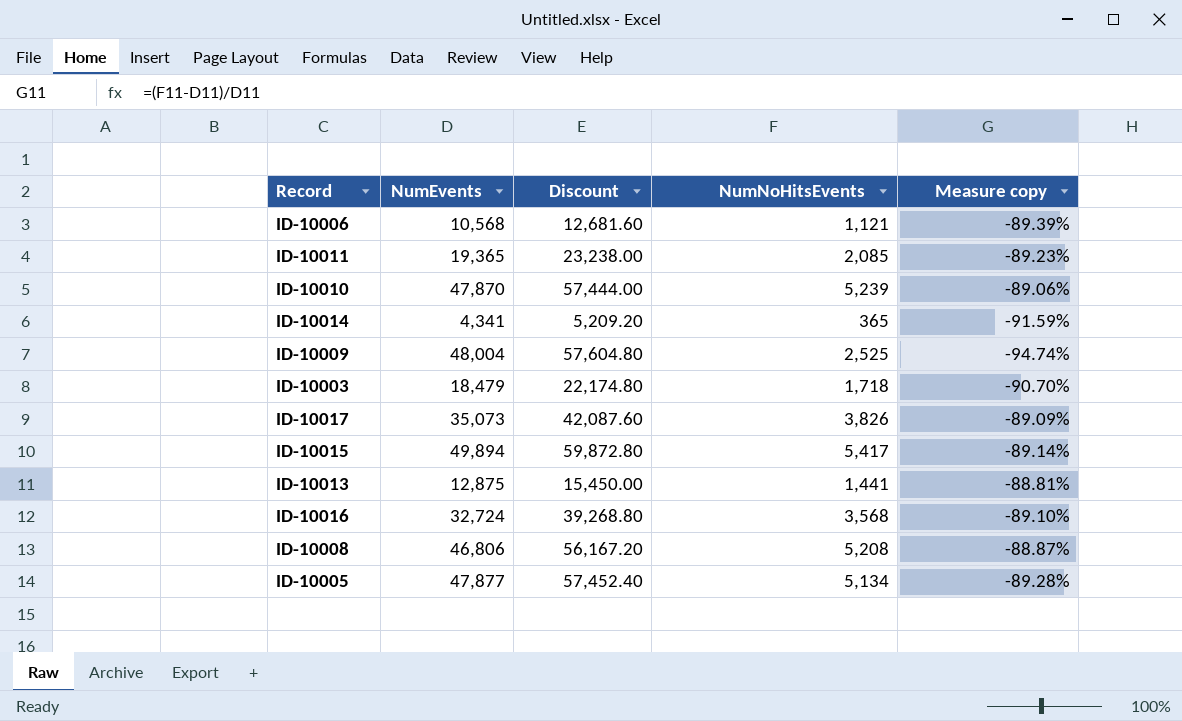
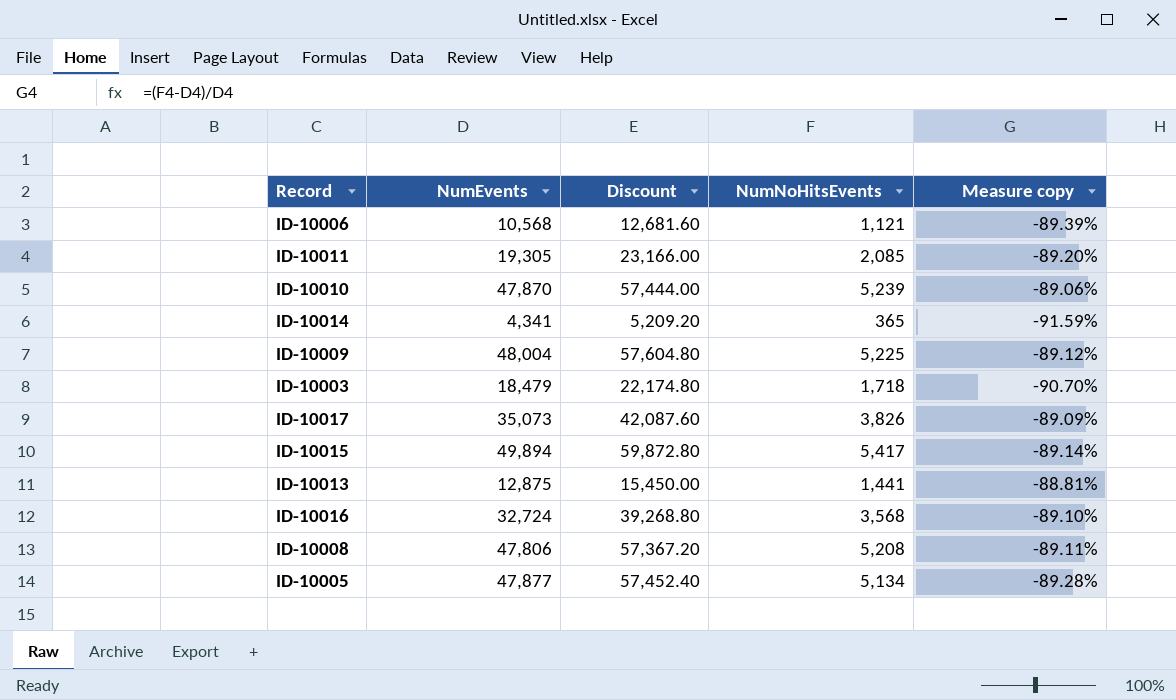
ID-10011 | NumEvents: 19,365 -> 19,305
ID-10011 | Discount: 23,238.00 -> 23,166.00
ID-10011 | Measure copy: -89.23% -> -89.20%
ID-10009 | NumNoHitsEvents: 2,525 -> 5,225
ID-10009 | Measure copy: -94.74% -> -89.12%
ID-10008 | NumEvents: 46,806 -> 47,806
ID-10008 | Discount: 56,167.20 -> 57,367.20
ID-10008 | Measure copy: -88.87% -> -89.11%

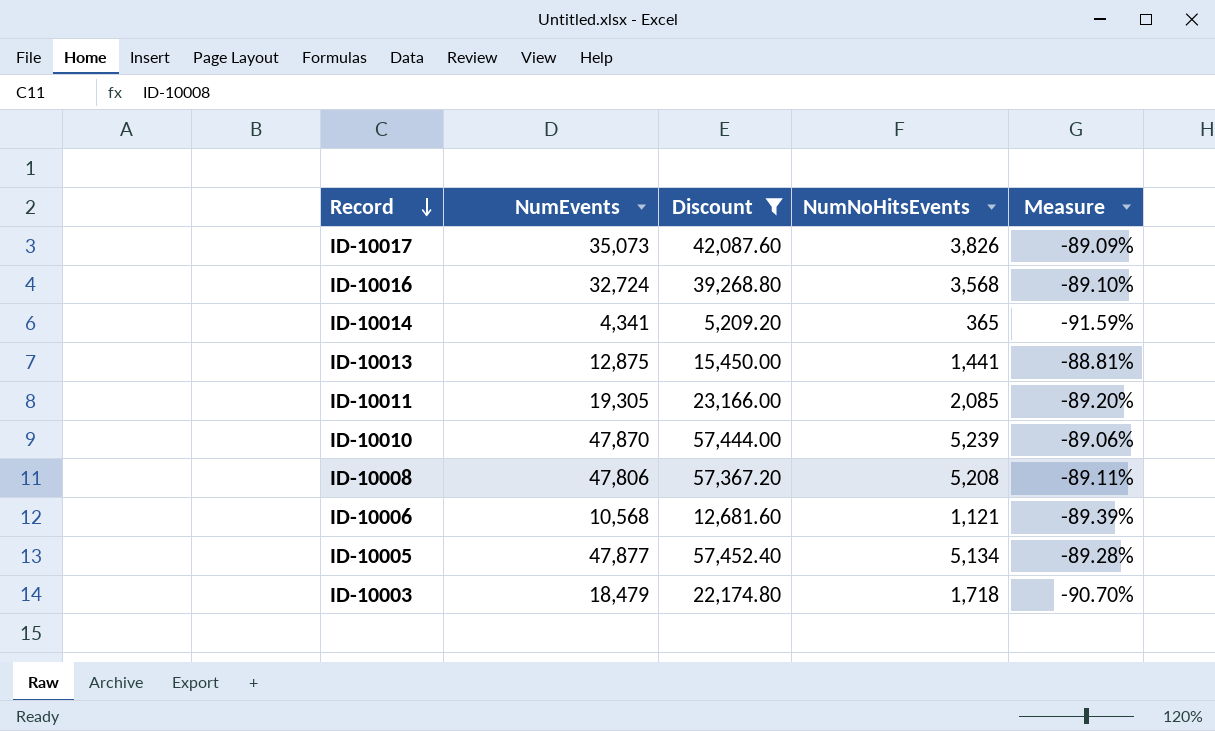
filter: none -> Discount <= 57,452.40
row order: none -> Record descending
column name: Measure copy -> Measure

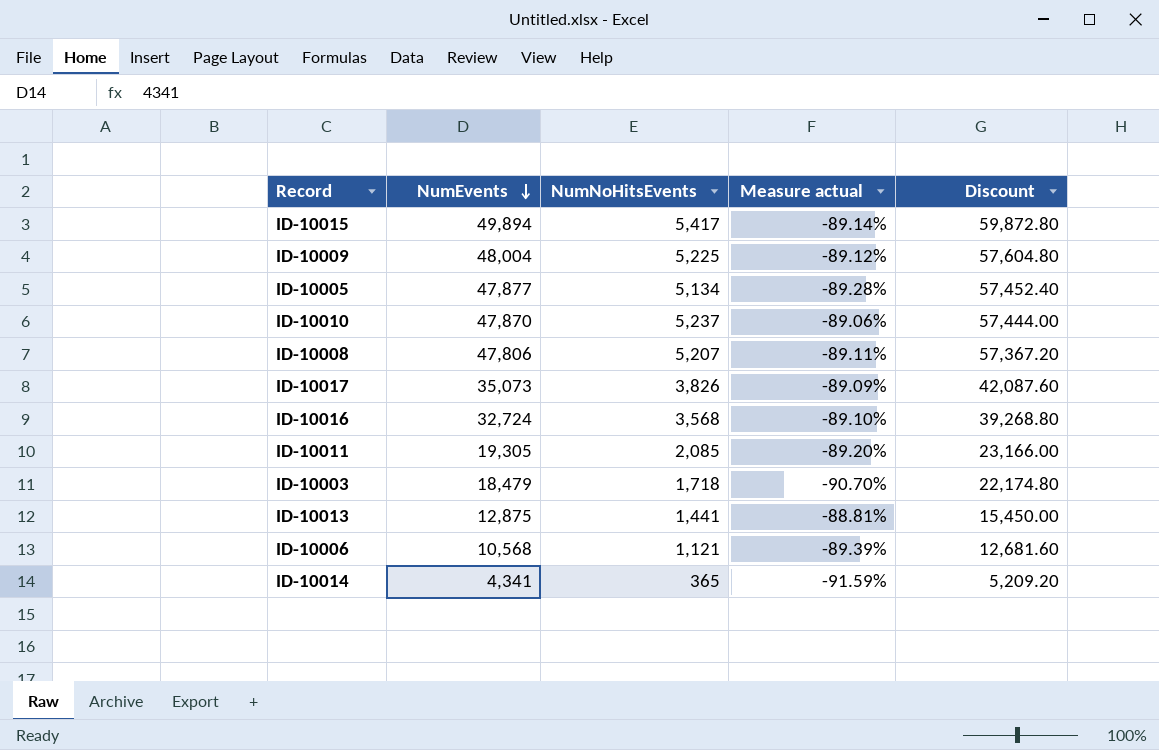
filter: Discount <= 57,452.40 -> none
row order: Record descending -> NumEvents descending
column name: Measure -> Measure actual
column Discount | position: 3 -> 5
ID-10010 | NumNoHitsEvents: 5,239 -> 5,237
ID-10008 | NumNoHitsEvents: 5,208 -> 5,207

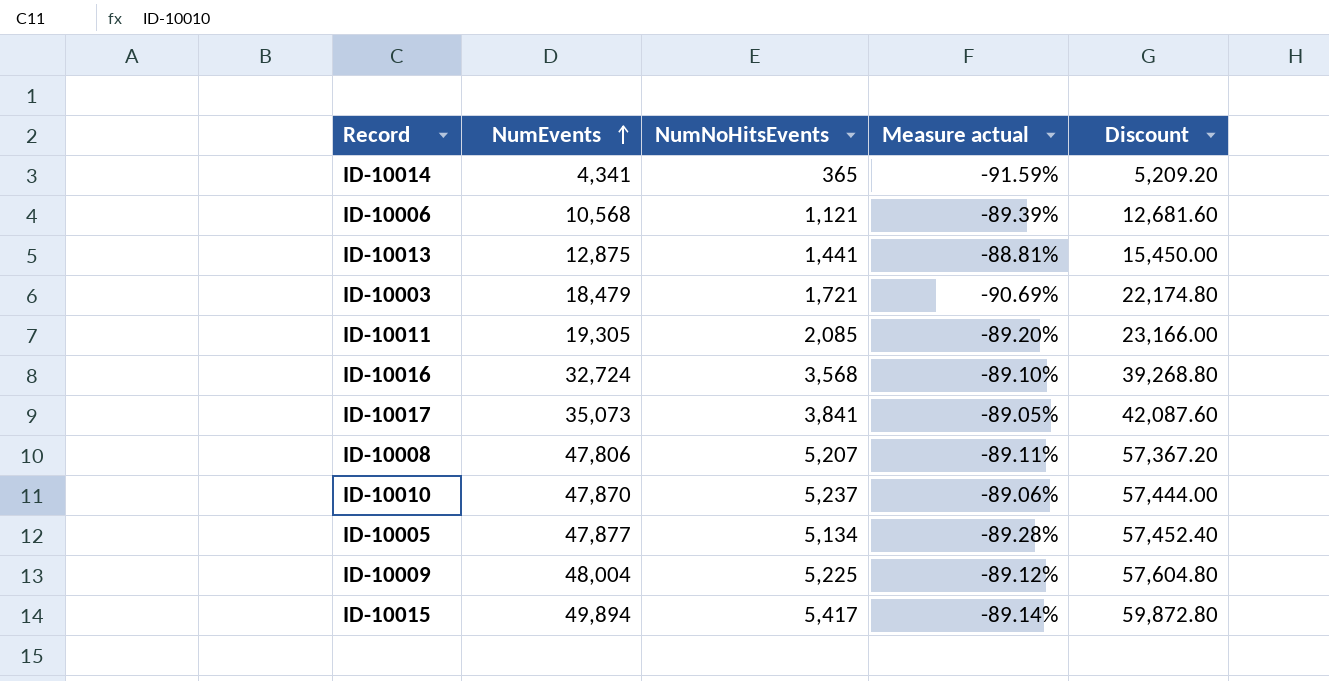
row order: NumEvents descending -> NumEvents ascending
ID-10003 | NumNoHitsEvents: 1,718 -> 1,721
ID-10003 | Measure actual: -90.70% -> -90.69%
ID-10017 | NumNoHitsEvents: 3,826 -> 3,841
ID-10017 | Measure actual: -89.09% -> -89.05%

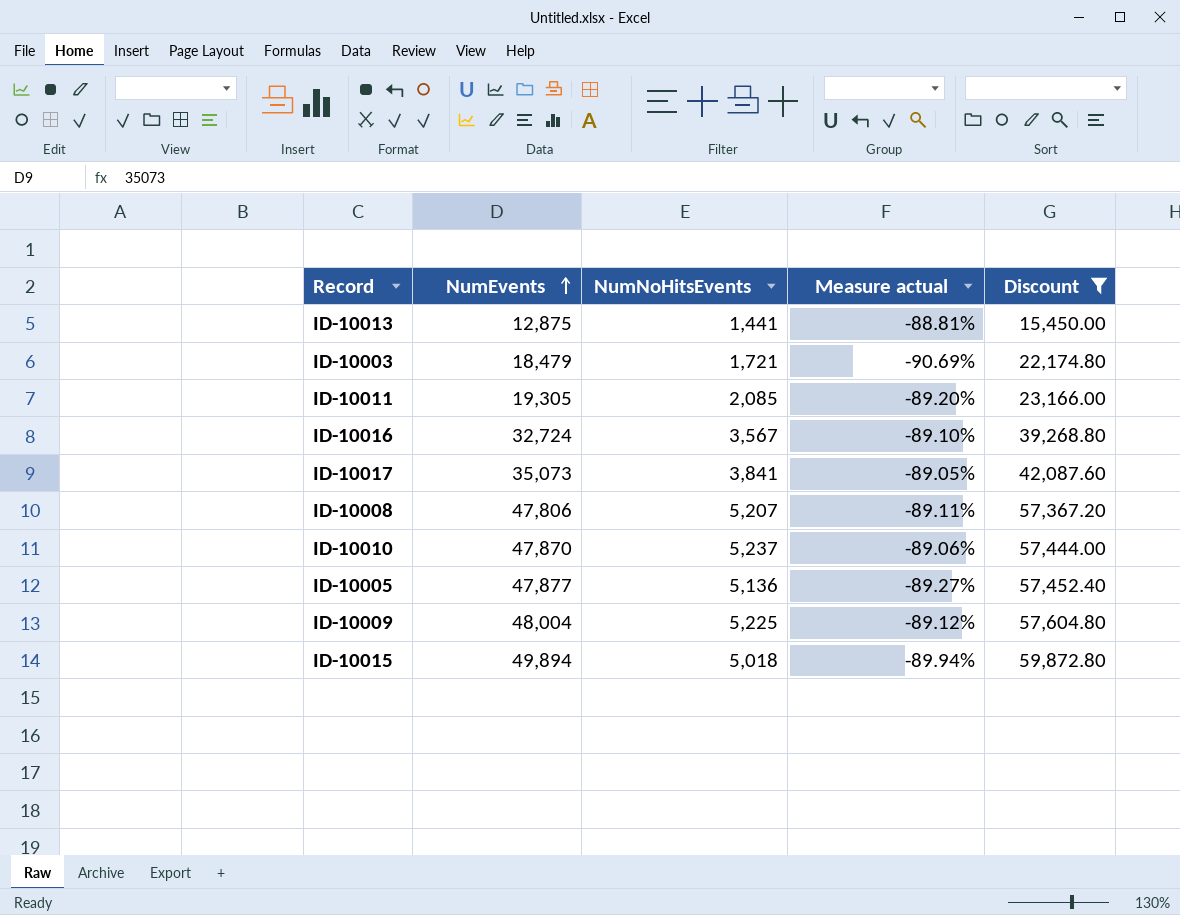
filter: none -> Discount >= 15,450.00
ID-10016 | NumNoHitsEvents: 3,568 -> 3,567
ID-10005 | NumNoHitsEvents: 5,134 -> 5,136
ID-10005 | Measure actual: -89.28% -> -89.27%
ID-10015 | NumNoHitsEvents: 5,417 -> 5,018
ID-10015 | Measure actual: -89.14% -> -89.94%

